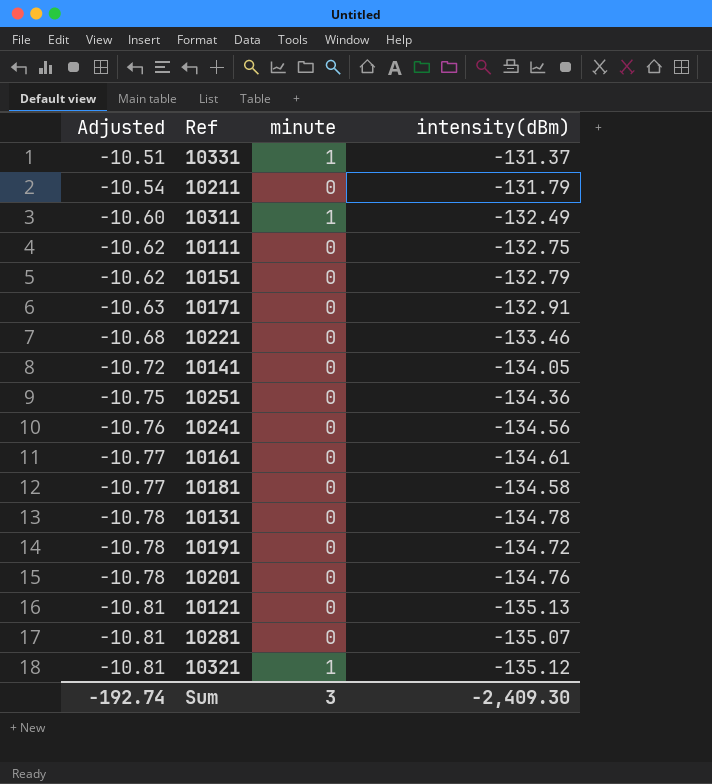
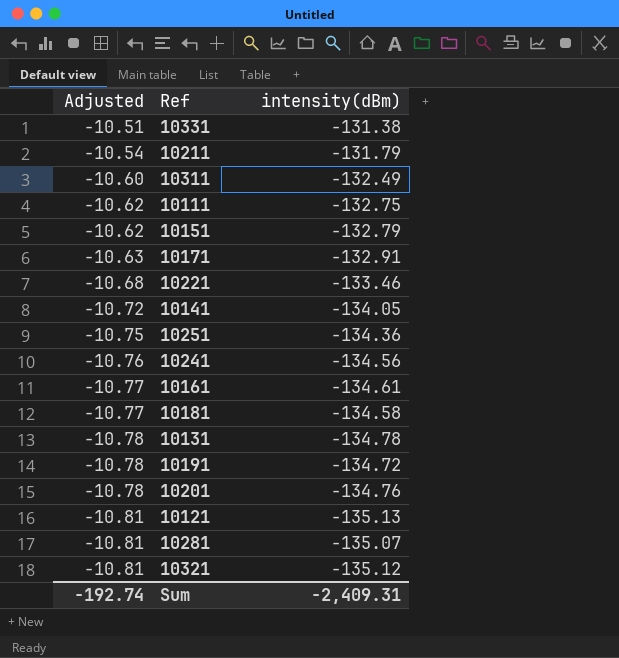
column minute | position: 3 -> none
10331 | intensity(dBm): -131.37 -> -131.38
Sum | intensity(dBm): -2,409.30 -> -2,409.31

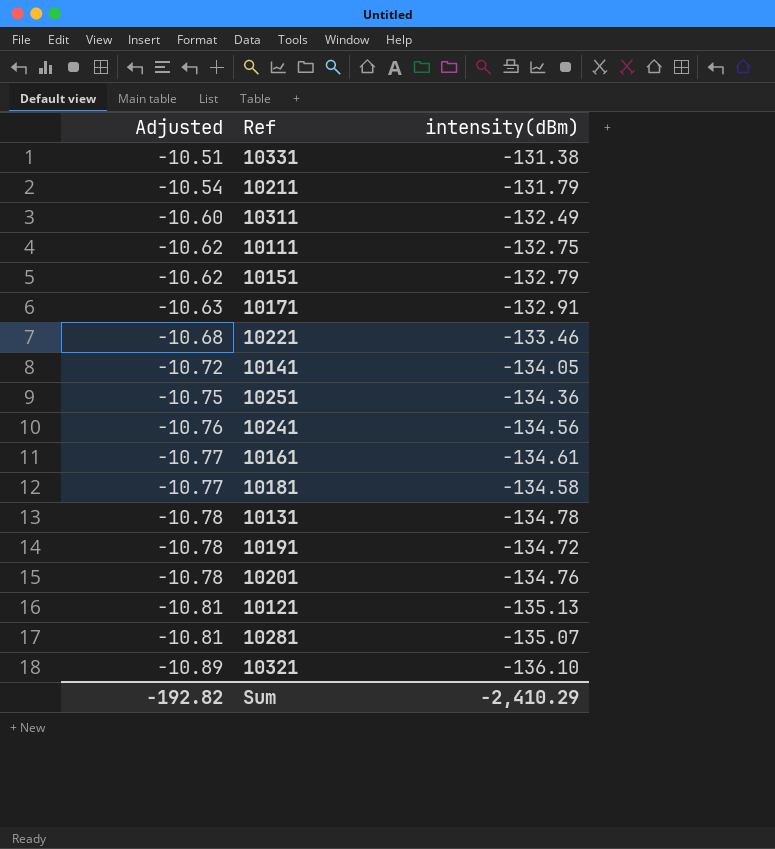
10321 | Adjusted: -10.81 -> -10.89
10321 | intensity(dBm): -135.12 -> -136.10
Sum | Adjusted: -192.74 -> -192.82
Sum | intensity(dBm): -2,409.31 -> -2,410.29

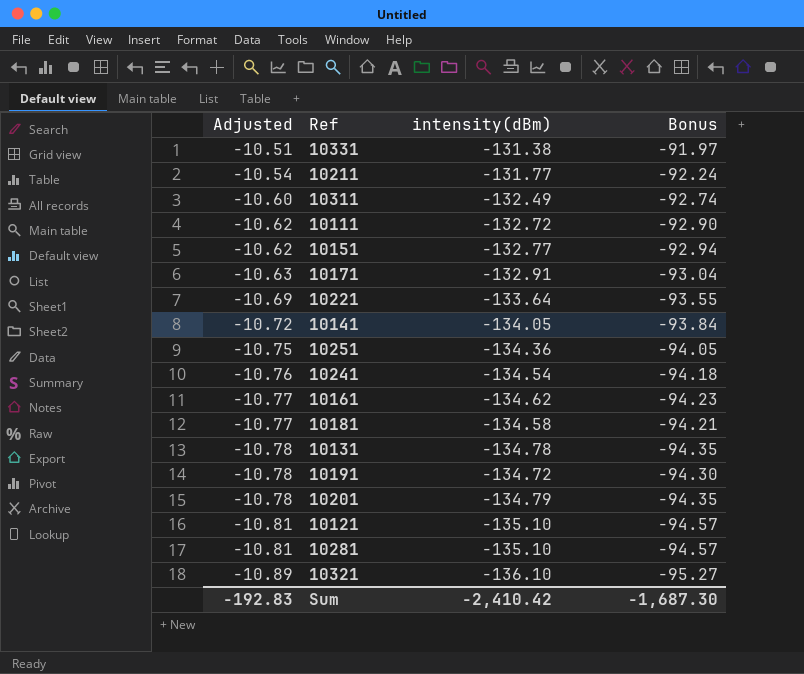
column Bonus | formula: none -> [intensity(dBm)] * 0.7
10211 | intensity(dBm): -131.79 -> -131.77
10111 | intensity(dBm): -132.75 -> -132.72
10151 | intensity(dBm): -132.79 -> -132.77
10221 | Adjusted: -10.68 -> -10.69
10221 | intensity(dBm): -133.46 -> -133.64
10241 | intensity(dBm): -134.56 -> -134.54
10161 | intensity(dBm): -134.61 -> -134.62
10201 | intensity(dBm): -134.76 -> -134.79
10121 | intensity(dBm): -135.13 -> -135.10
10281 | intensity(dBm): -135.07 -> -135.10
Sum | Adjusted: -192.82 -> -192.83
Sum | intensity(dBm): -2,410.29 -> -2,410.42

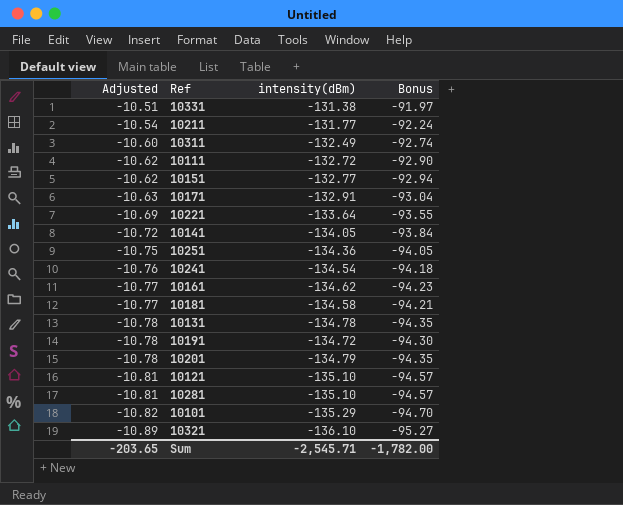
row 10101: none -> -10.82 | -135.29 | -94.70
Sum | Adjusted: -192.83 -> -203.65
Sum | intensity(dBm): -2,410.42 -> -2,545.71
Sum | Bonus: -1,687.30 -> -1,782.00

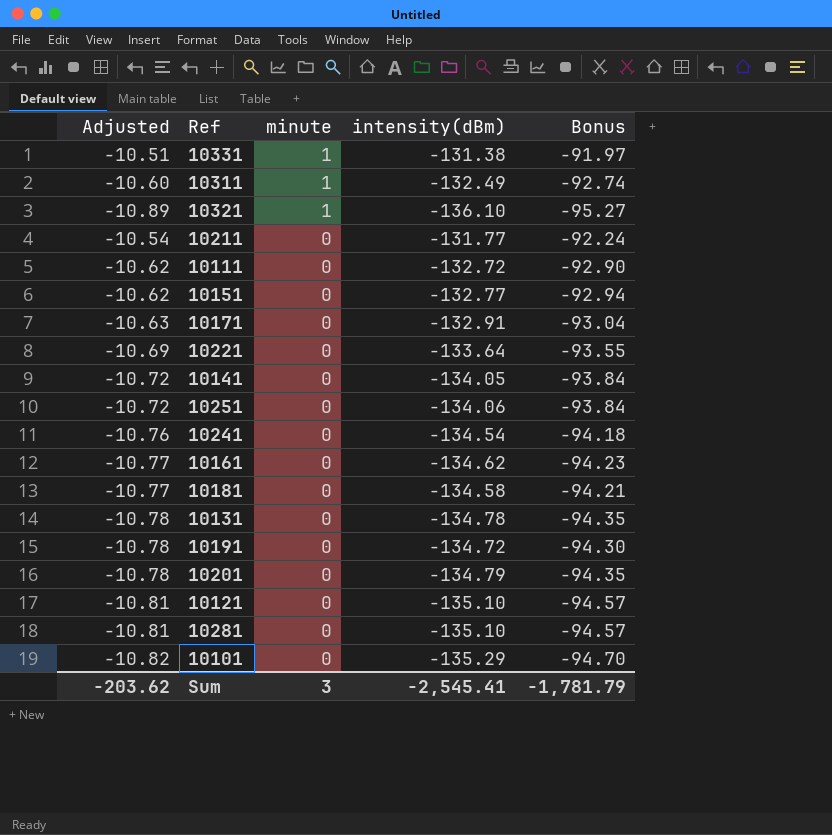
row order: Adjusted descending -> minute descending
column minute | position: none -> 3
10251 | Adjusted: -10.75 -> -10.72
10251 | intensity(dBm): -134.36 -> -134.06
10251 | Bonus: -94.05 -> -93.84
Sum | Adjusted: -203.65 -> -203.62
Sum | intensity(dBm): -2,545.71 -> -2,545.41
Sum | Bonus: -1,782.00 -> -1,781.79

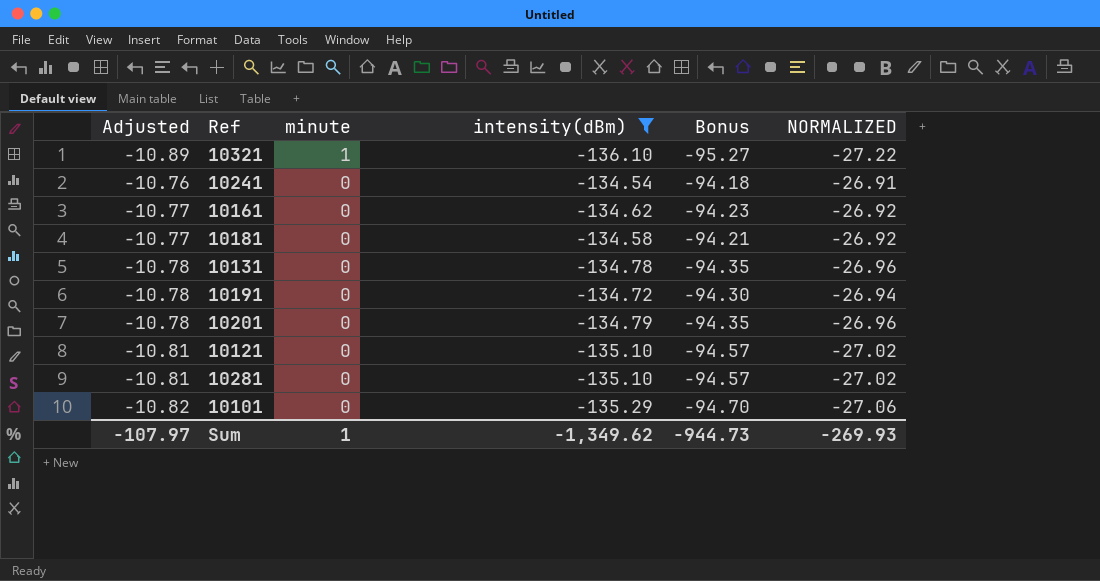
filter: none -> intensity(dBm) <= -134.54
column NORMALIZED | formula: none -> [intensity(dBm)] * 0.2
Sum | Adjusted: -203.62 -> -107.97
Sum | minute: 3 -> 1
Sum | intensity(dBm): -2,545.41 -> -1,349.62
Sum | Bonus: -1,781.79 -> -944.73

